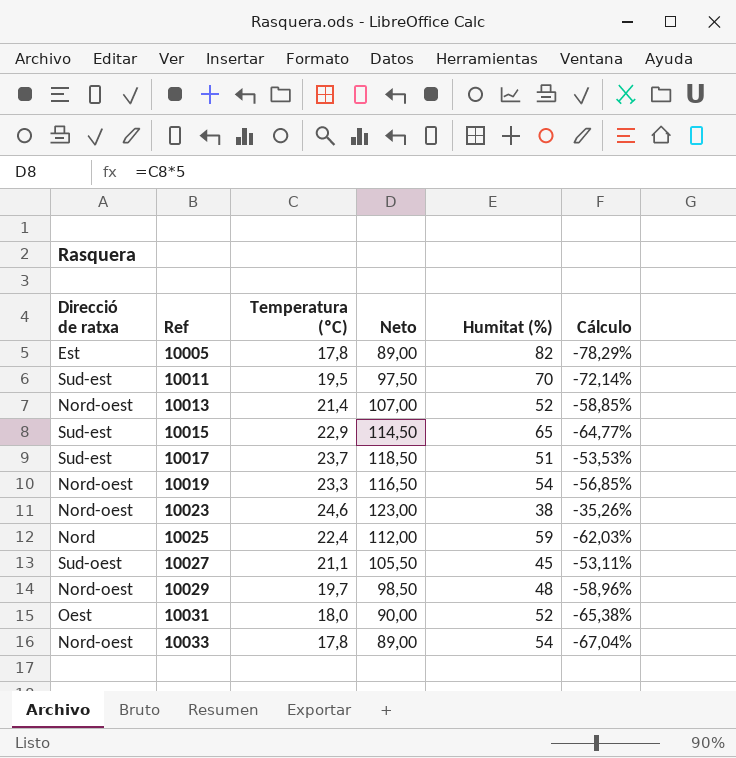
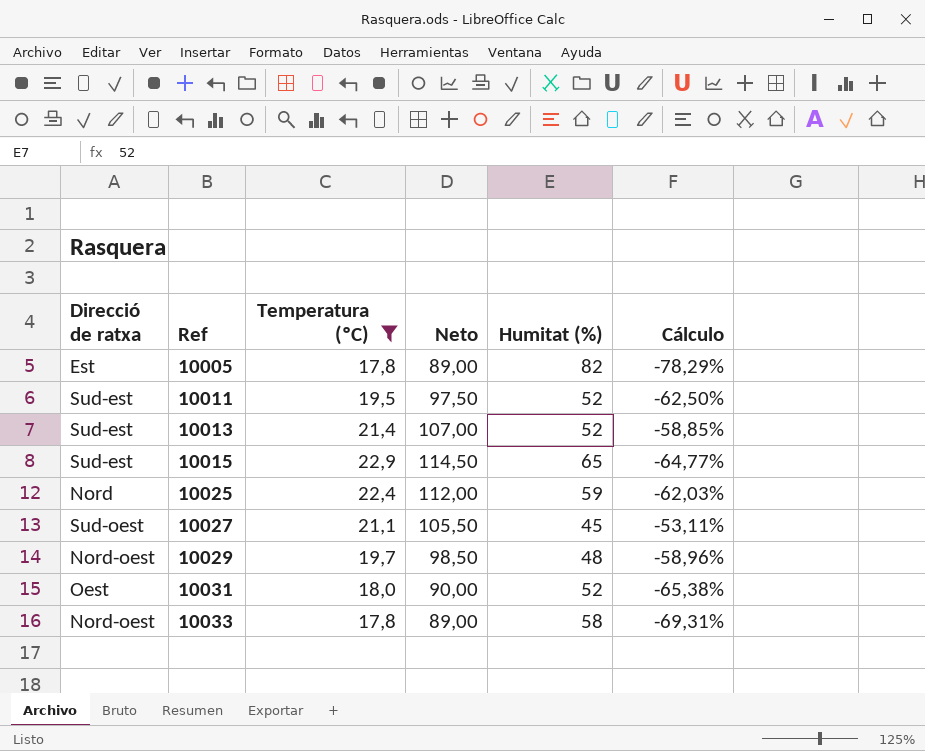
filter: none -> Temperatura (ºC) <= 22,9
10011 | Humitat (%): 70 -> 52
10011 | Cálculo: -72,14% -> -62,50%
10013 | Direcció de ratxa: Nord-oest -> Sud-est
10033 | Humitat (%): 54 -> 58
10033 | Cálculo: -67,04% -> -69,31%

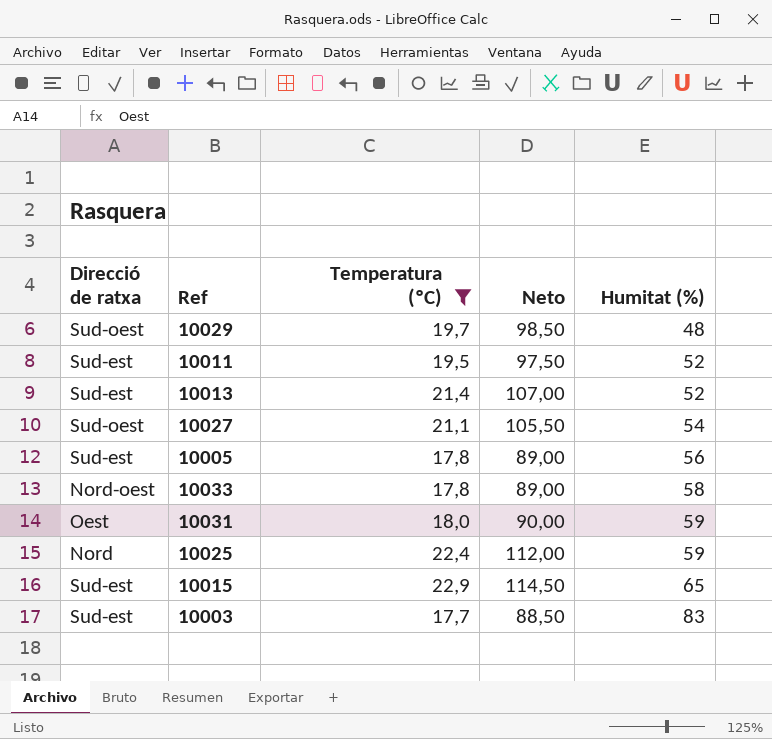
row order: Ref ascending -> Humitat (%) ascending
column Cálculo | formula: ([Temperatura (ºC)] - [Humitat (%)]) / [Humitat (%)] -> none
10029 | Direcció de ratxa: Nord-oest -> Sud-oest
10027 | Humitat (%): 45 -> 54
10005 | Direcció de ratxa: Est -> Sud-est
10005 | Humitat (%): 82 -> 56
10031 | Humitat (%): 52 -> 59
row 10003: none -> Sud-est | 17,7 | 88,50 | 83

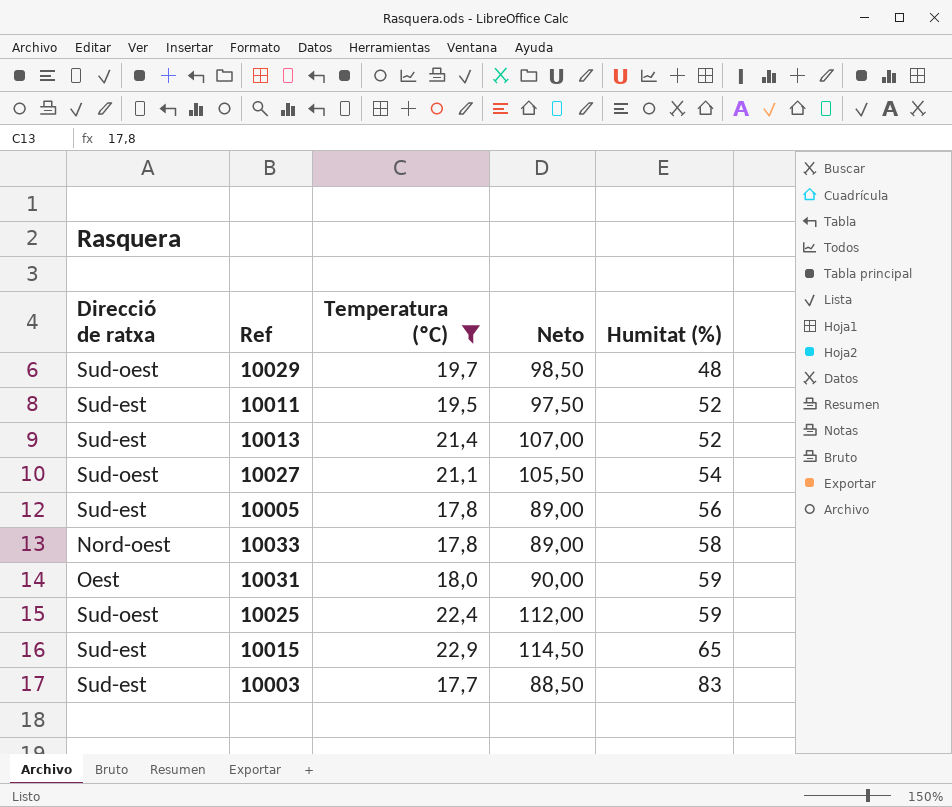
10025 | Direcció de ratxa: Nord -> Sud-oest

